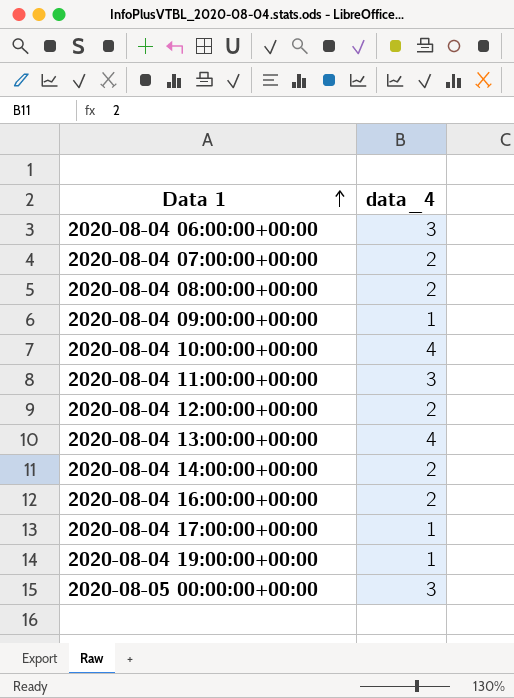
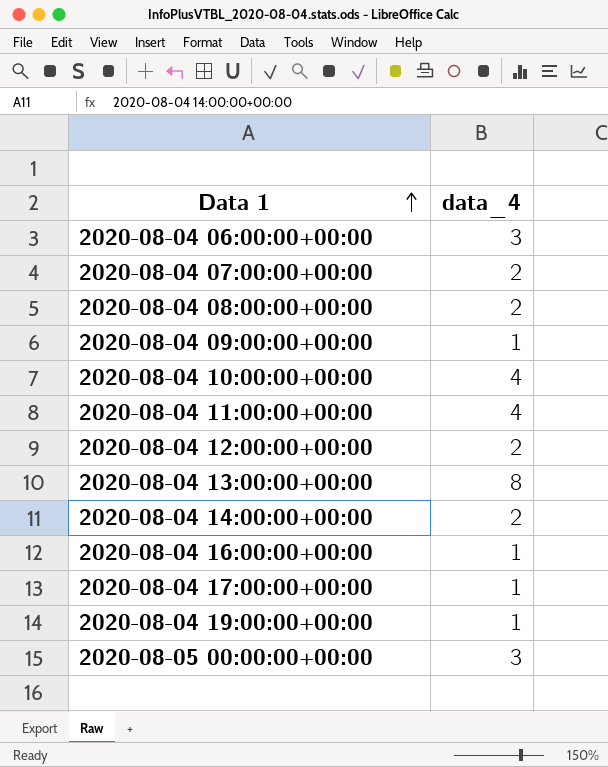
2020-08-04 11:00:00+00:00 | data_4: 3 -> 4
2020-08-04 13:00:00+00:00 | data_4: 4 -> 8
2020-08-04 16:00:00+00:00 | data_4: 2 -> 1

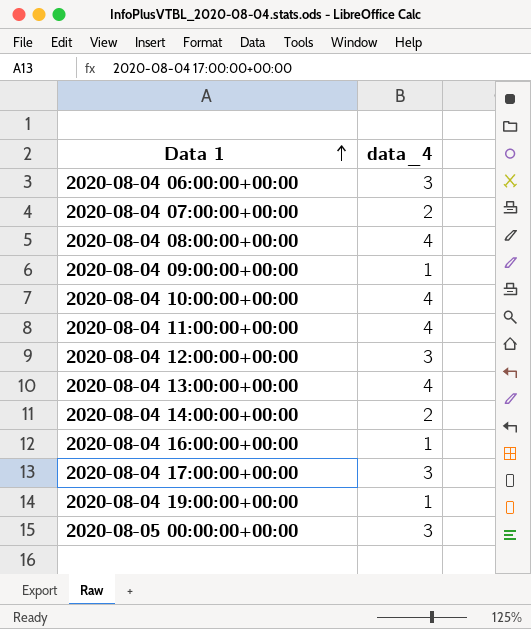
2020-08-04 08:00:00+00:00 | data_4: 2 -> 4
2020-08-04 12:00:00+00:00 | data_4: 2 -> 3
2020-08-04 13:00:00+00:00 | data_4: 8 -> 4
2020-08-04 17:00:00+00:00 | data_4: 1 -> 3

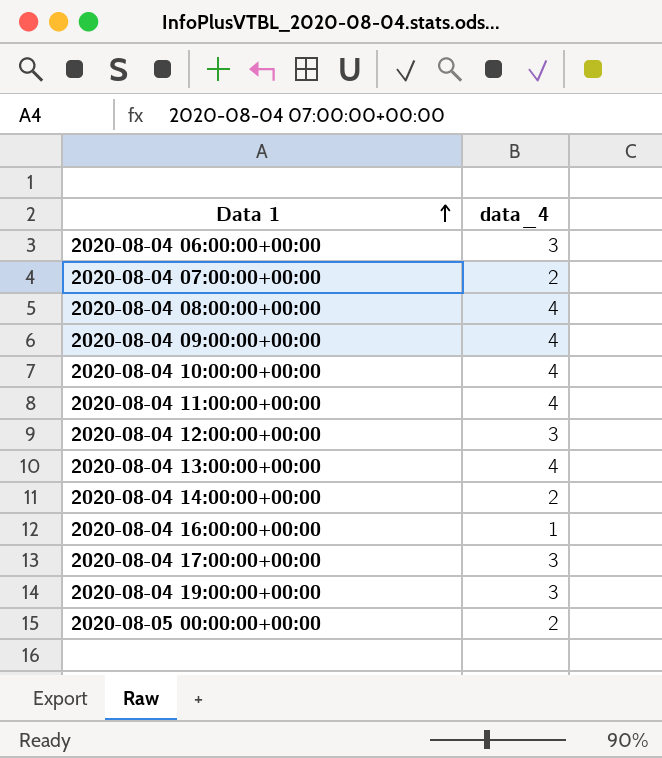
2020-08-04 09:00:00+00:00 | data_4: 1 -> 4
2020-08-04 19:00:00+00:00 | data_4: 1 -> 3
2020-08-05 00:00:00+00:00 | data_4: 3 -> 2

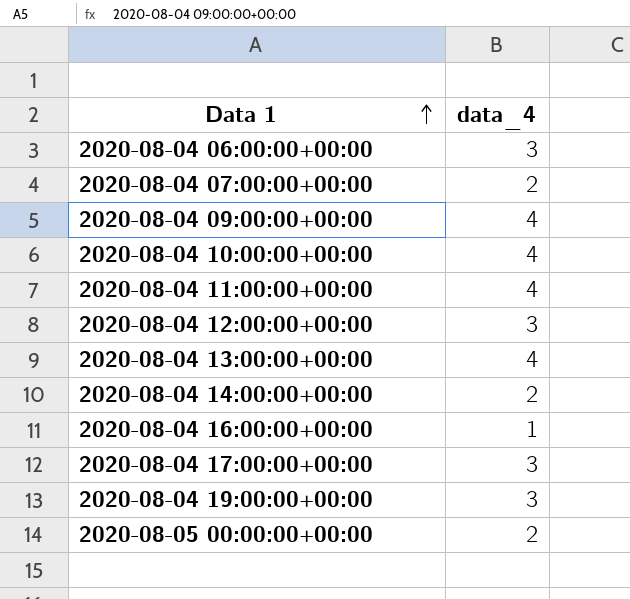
row 2020-08-04 08:00:00+00:00: 4 -> none

